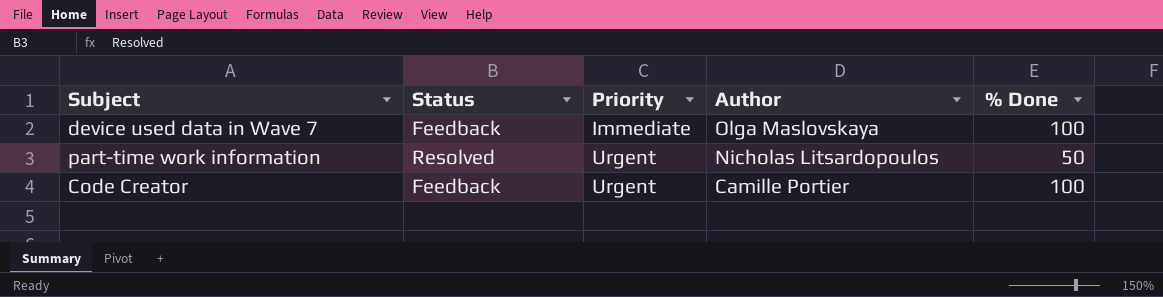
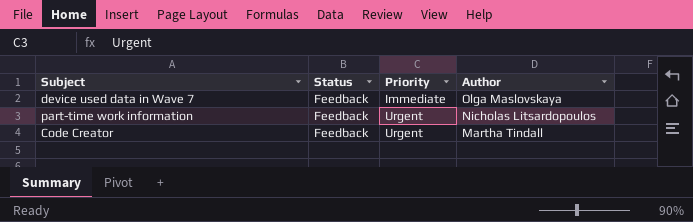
column % Done | position: 5 -> none
part-time work information | Status: Resolved -> Feedback
Code Creator | Author: Camille Portier -> Martha Tindall

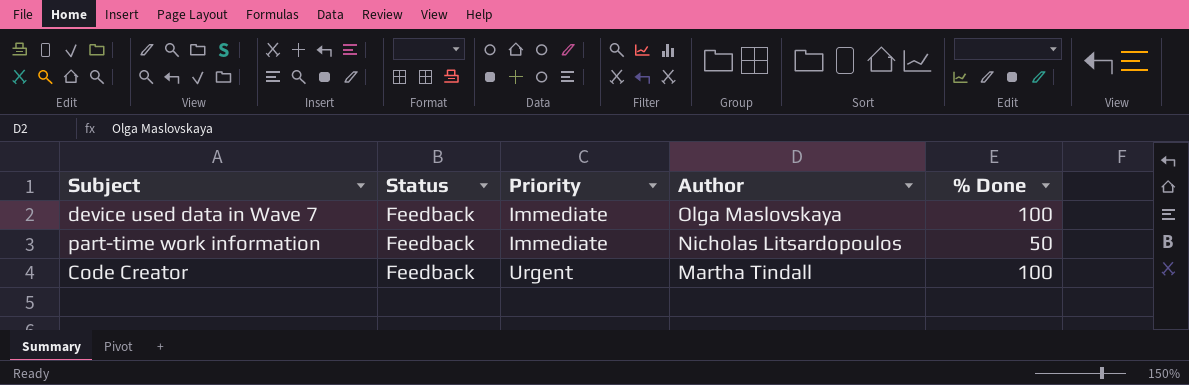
column % Done | position: none -> 5
part-time work information | Priority: Urgent -> Immediate

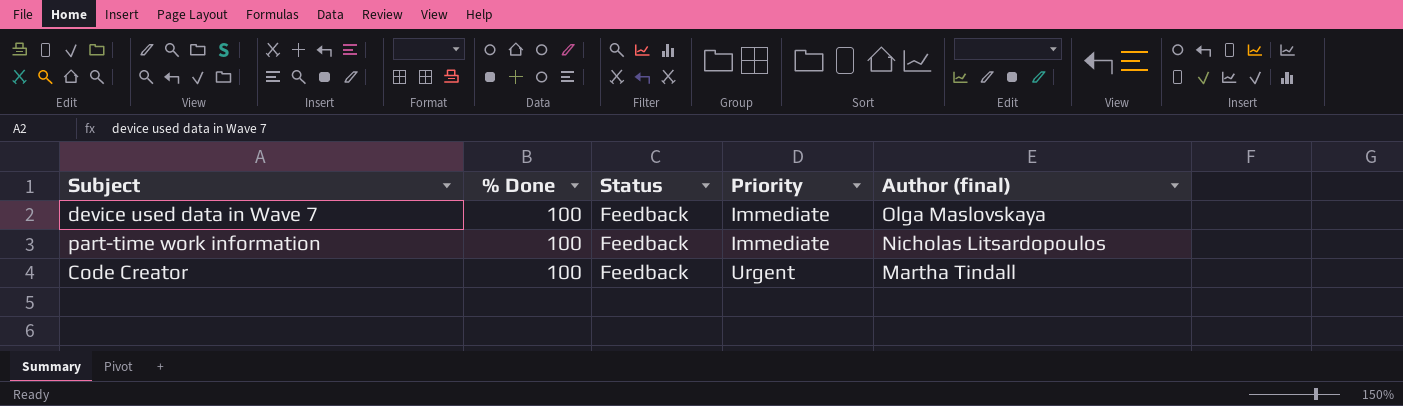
column % Done | position: 5 -> 2
column name: Author -> Author (final)
part-time work information | % Done: 50 -> 100

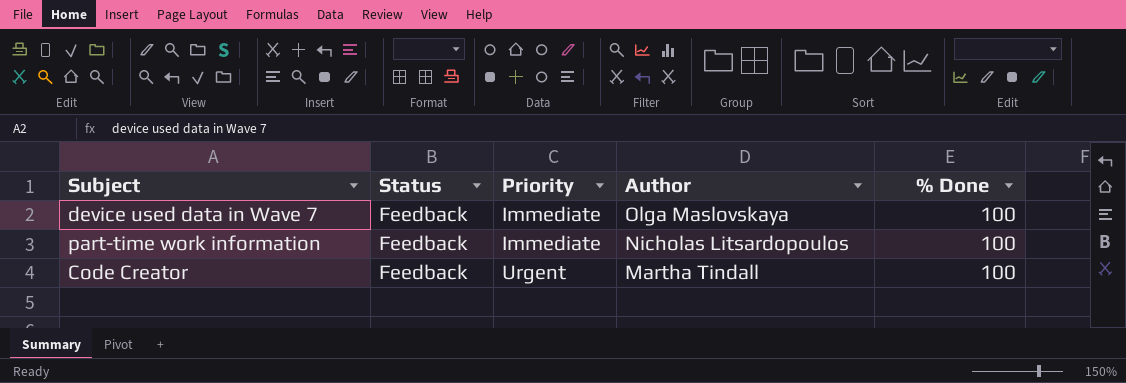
column name: Author (final) -> Author
column % Done | position: 2 -> 5

